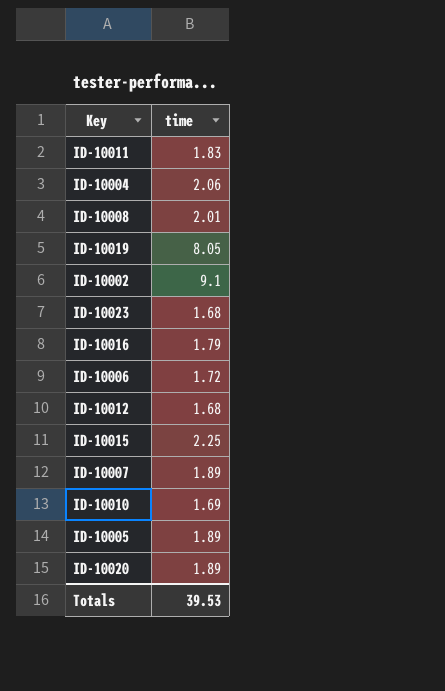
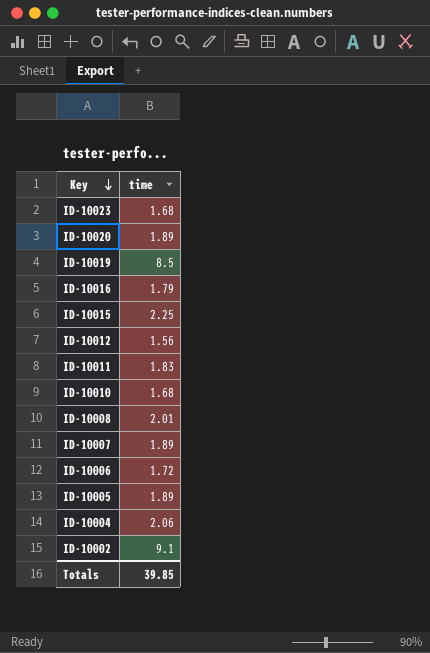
row order: none -> Key descending
ID-10019 | time: 8.05 -> 8.5
ID-10012 | time: 1.68 -> 1.56
ID-10010 | time: 1.69 -> 1.68
Totals | time: 39.53 -> 39.85

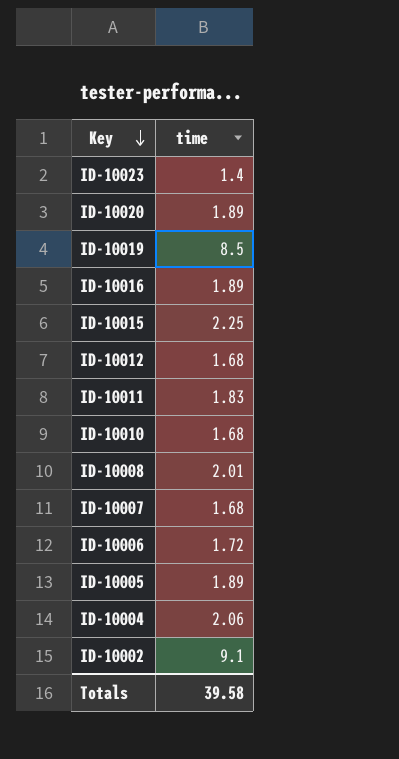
ID-10023 | time: 1.68 -> 1.4
ID-10016 | time: 1.79 -> 1.89
ID-10012 | time: 1.56 -> 1.68
ID-10007 | time: 1.89 -> 1.68
Totals | time: 39.85 -> 39.58

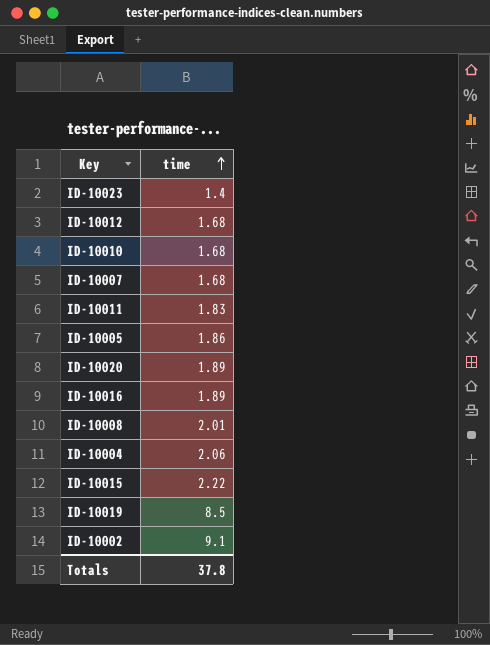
row order: Key descending -> time ascending
row ID-10006: 1.72 -> none
ID-10005 | time: 1.89 -> 1.86
ID-10015 | time: 2.25 -> 2.22
Totals | time: 39.58 -> 37.8

